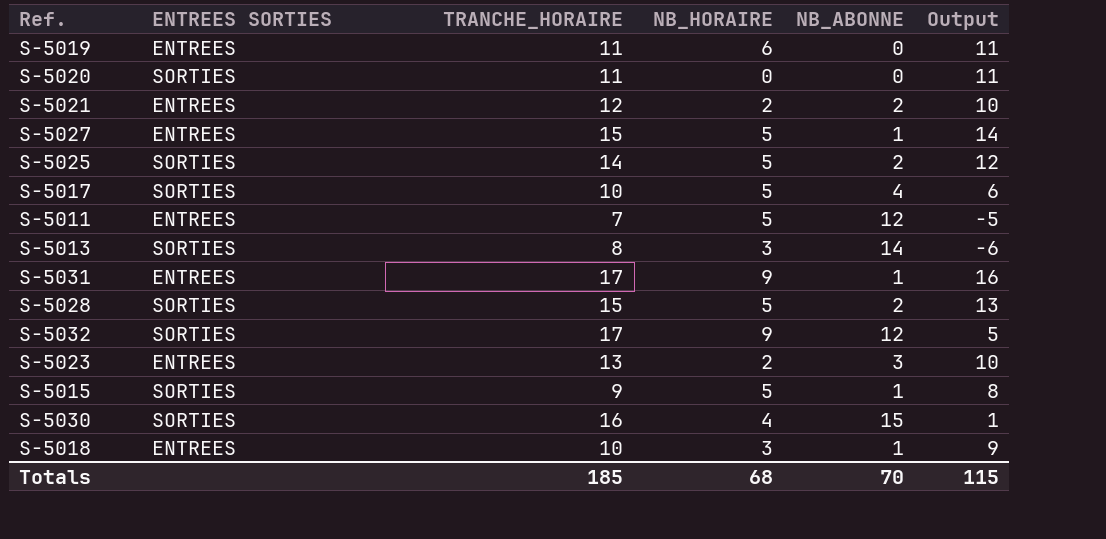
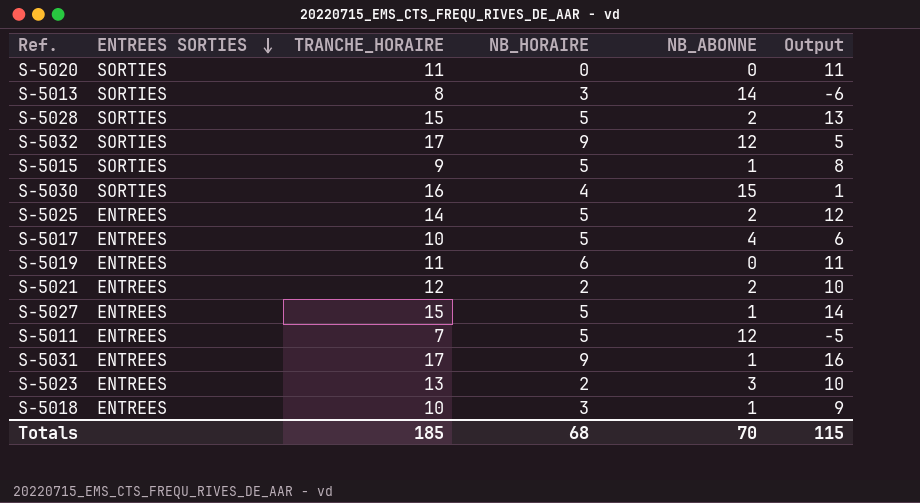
row order: none -> ENTREES SORTIES descending
S-5025 | ENTREES SORTIES: SORTIES -> ENTREES
S-5017 | ENTREES SORTIES: SORTIES -> ENTREES

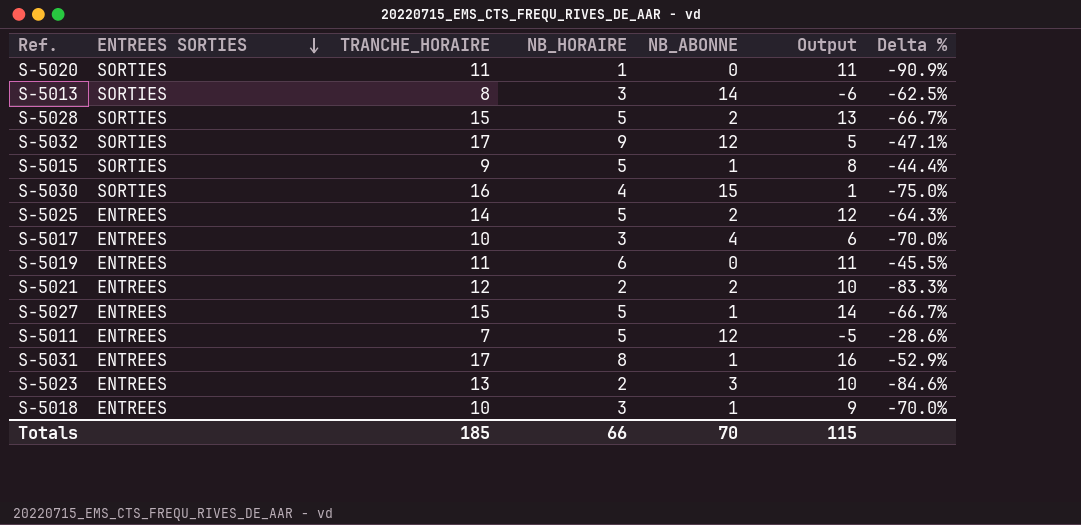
column Delta % | formula: none -> ([NB_HORAIRE] - [TRANCHE_HORAIRE]) / [TRANCHE_HORAIRE]
S-5020 | NB_HORAIRE: 0 -> 1
S-5017 | NB_HORAIRE: 5 -> 3
S-5031 | NB_HORAIRE: 9 -> 8
Totals | NB_HORAIRE: 68 -> 66

